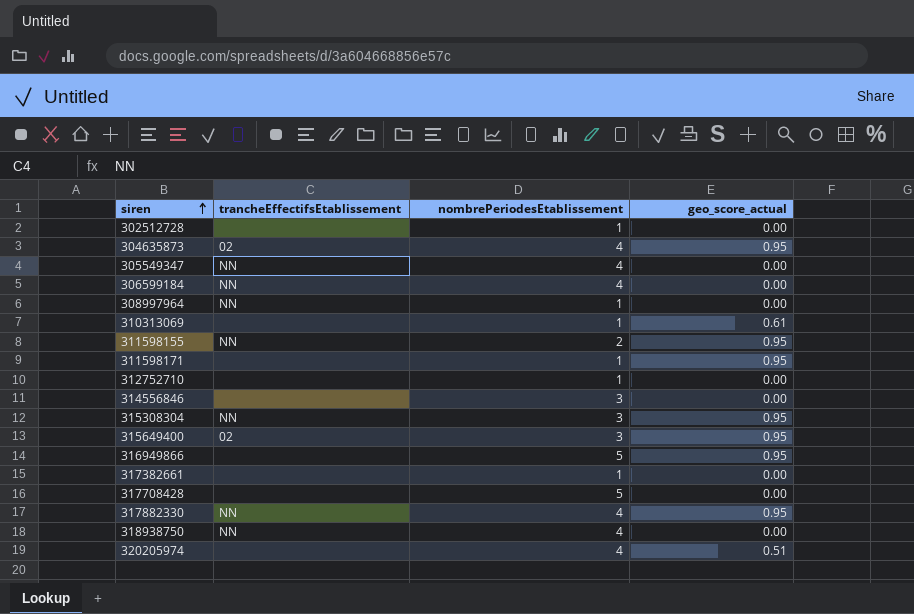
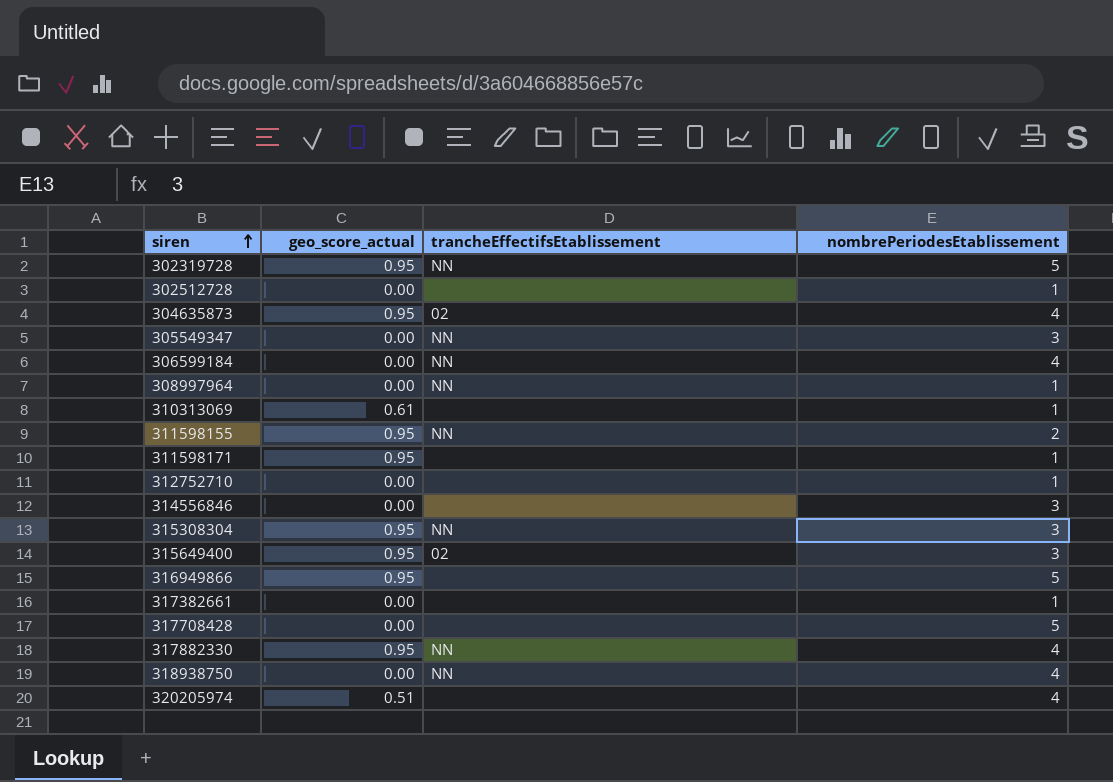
column geo_score_actual | position: 4 -> 2
row 302319728: none -> 0.95 | NN | 5
305549347 | nombrePeriodesEtablissement: 4 -> 3

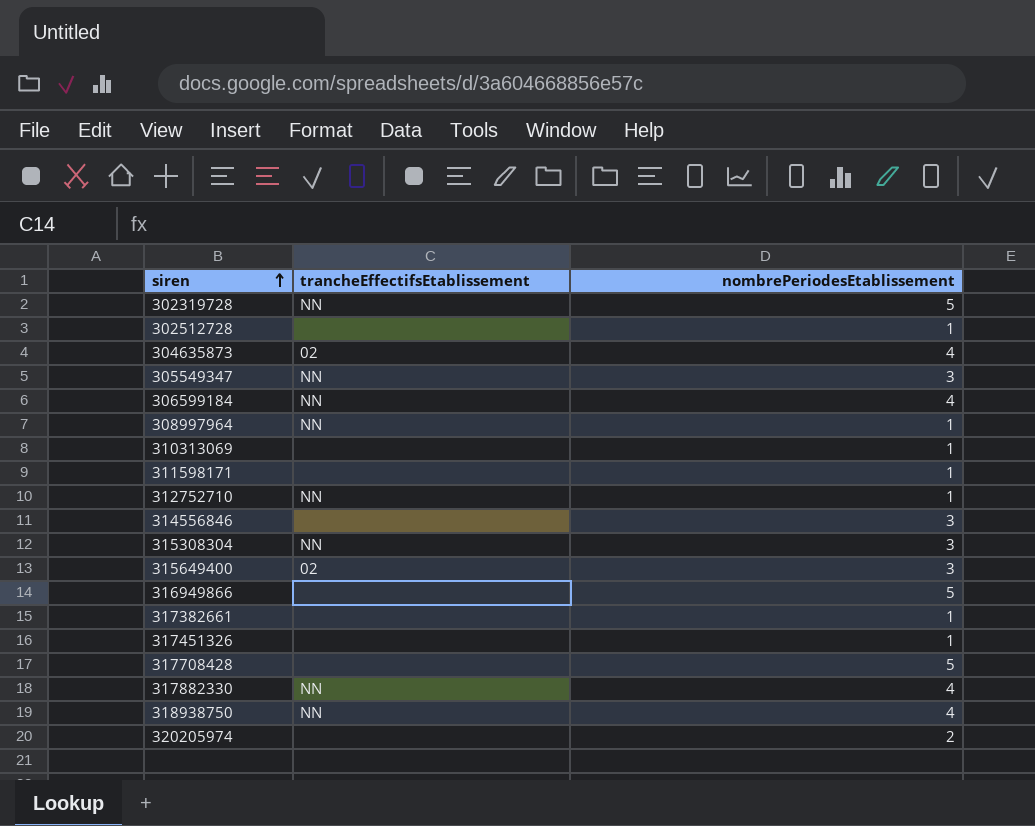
column geo_score_actual | position: 2 -> none
row 311598155: 0.95 | NN | 2 -> none
312752710 | trancheEffectifsEtablissement: none -> NN
row 317451326: none -> none | 1
320205974 | nombrePeriodesEtablissement: 4 -> 2

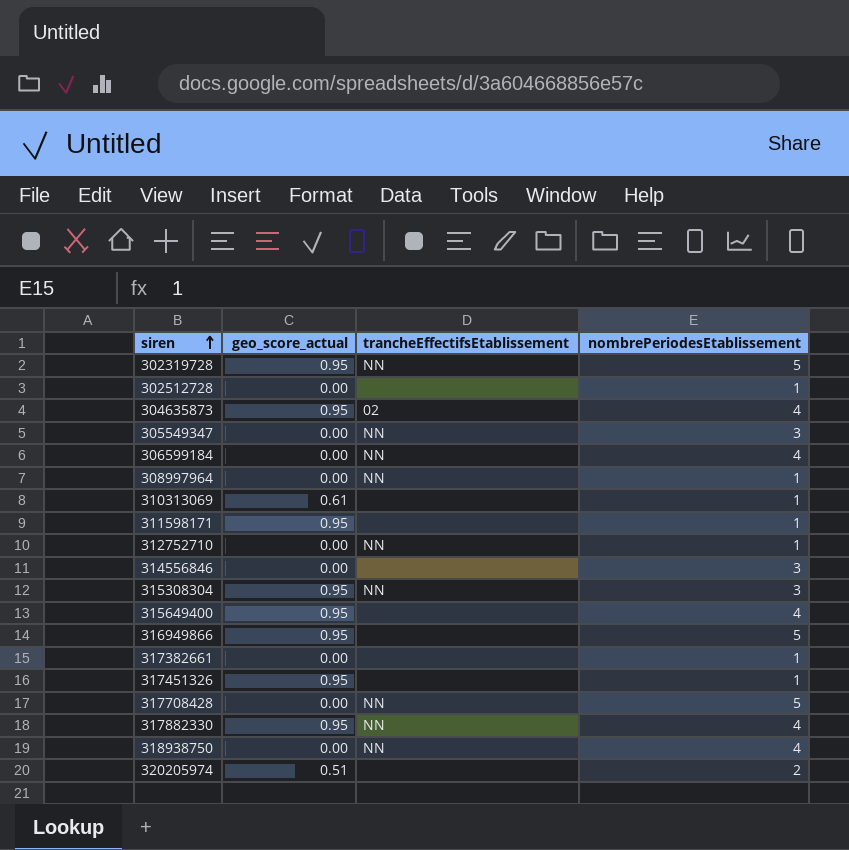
column geo_score_actual | position: none -> 2
315649400 | trancheEffectifsEtablissement: 02 -> none
315649400 | nombrePeriodesEtablissement: 3 -> 4
317708428 | trancheEffectifsEtablissement: none -> NN

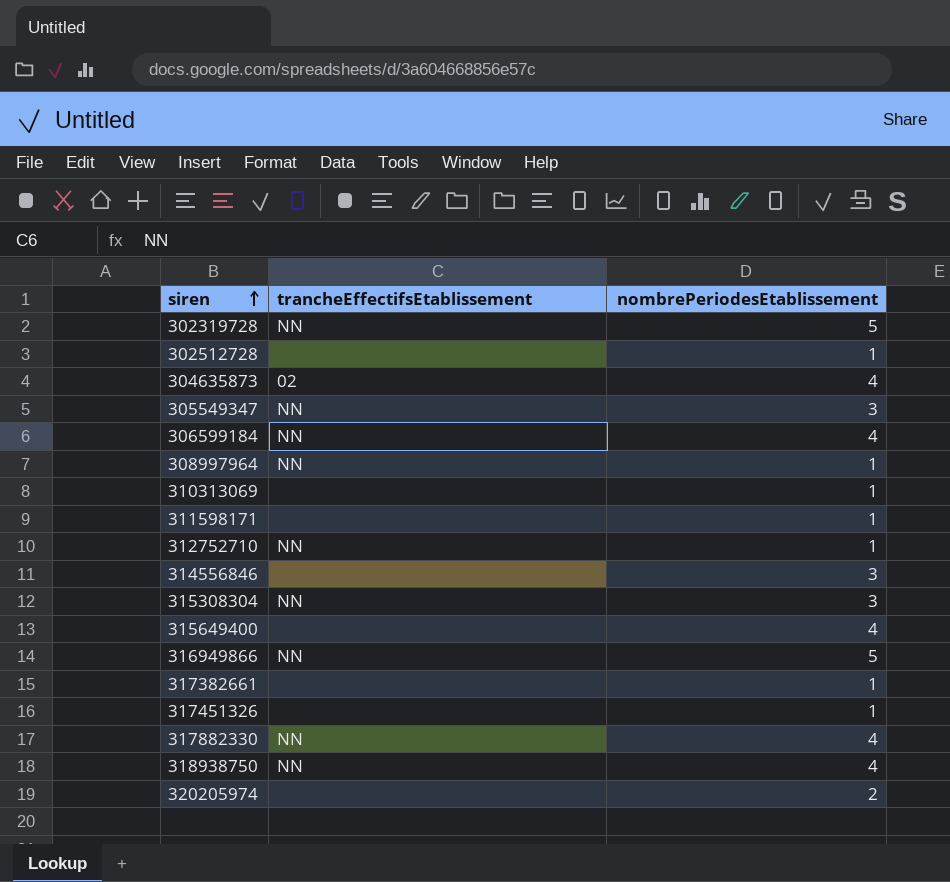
column geo_score_actual | position: 2 -> none
row 317708428: 0.00 | NN | 5 -> none
316949866 | trancheEffectifsEtablissement: none -> NN

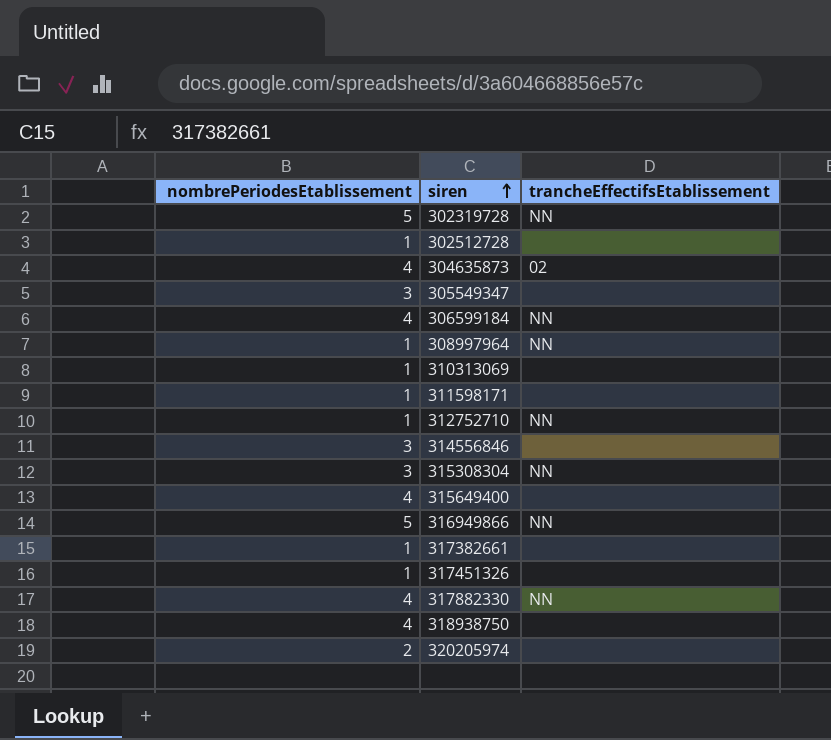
column nombrePeriodesEtablissement | position: 3 -> 1
305549347 | trancheEffectifsEtablissement: NN -> none
318938750 | trancheEffectifsEtablissement: NN -> none

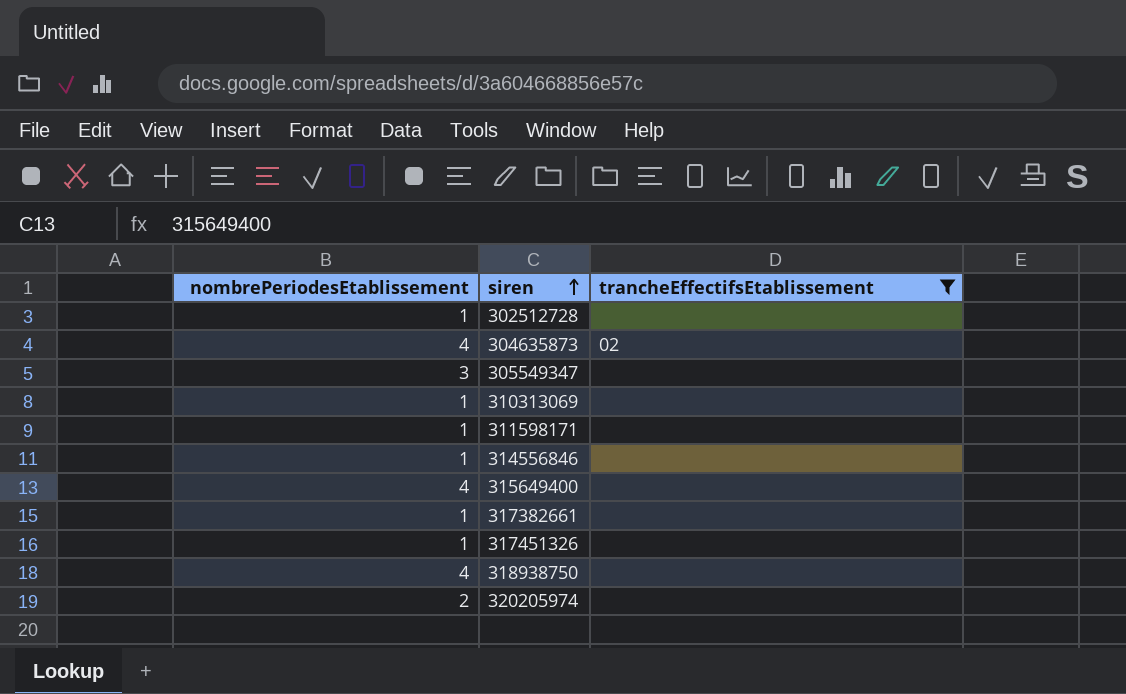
filter: none -> trancheEffectifsEtablissement != NN
314556846 | nombrePeriodesEtablissement: 3 -> 1

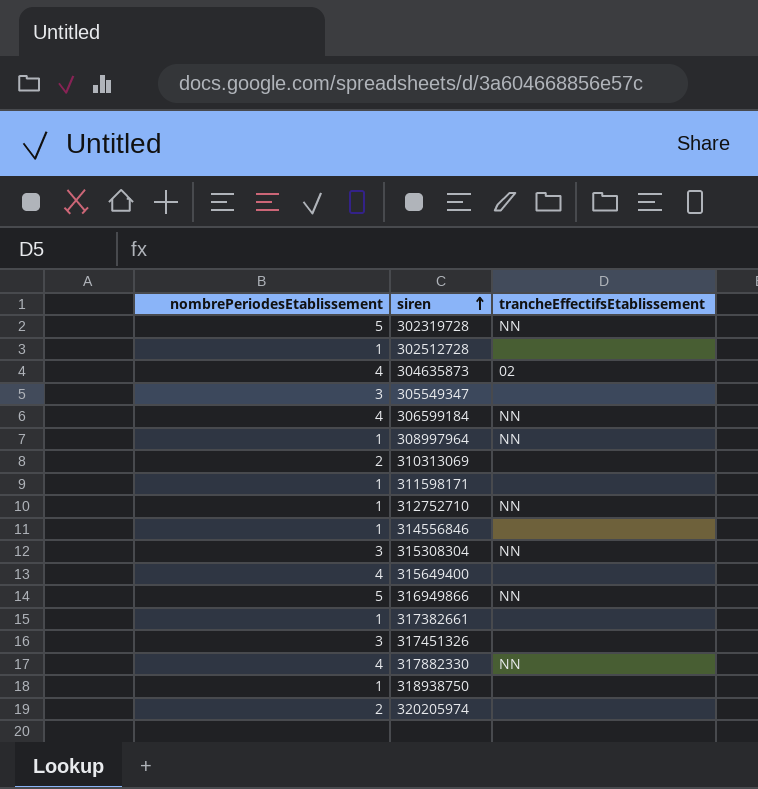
filter: trancheEffectifsEtablissement != NN -> none
310313069 | nombrePeriodesEtablissement: 1 -> 2
317451326 | nombrePeriodesEtablissement: 1 -> 3
318938750 | nombrePeriodesEtablissement: 4 -> 1

